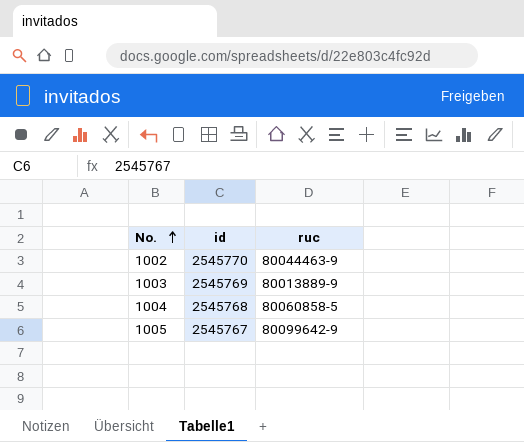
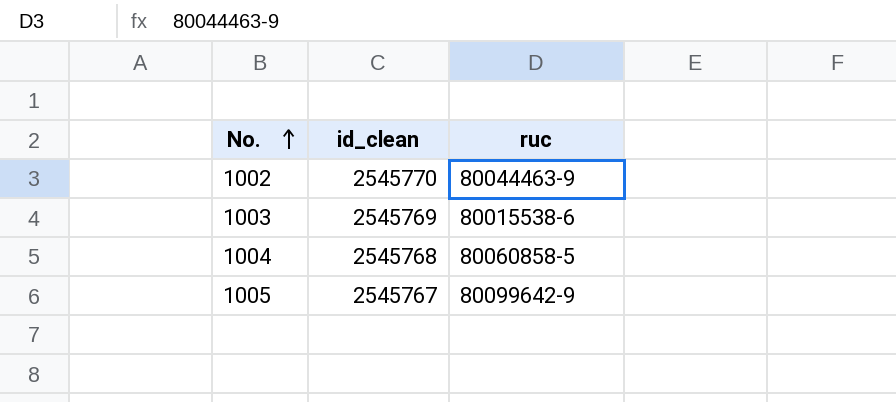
column name: id -> id_clean
1003 | ruc: 80013889-9 -> 80015538-6

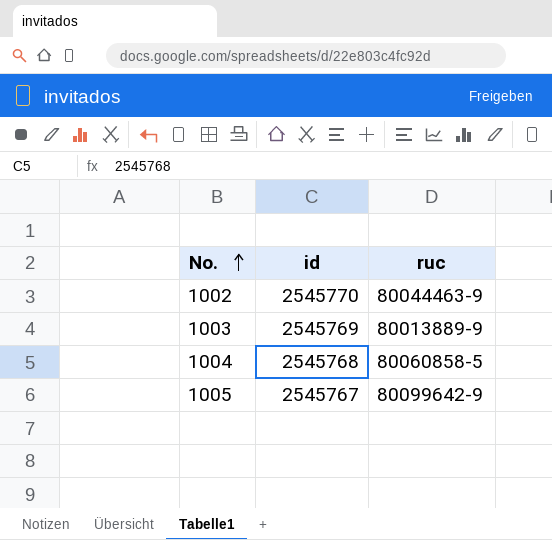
column name: id_clean -> id
1003 | ruc: 80015538-6 -> 80013889-9

